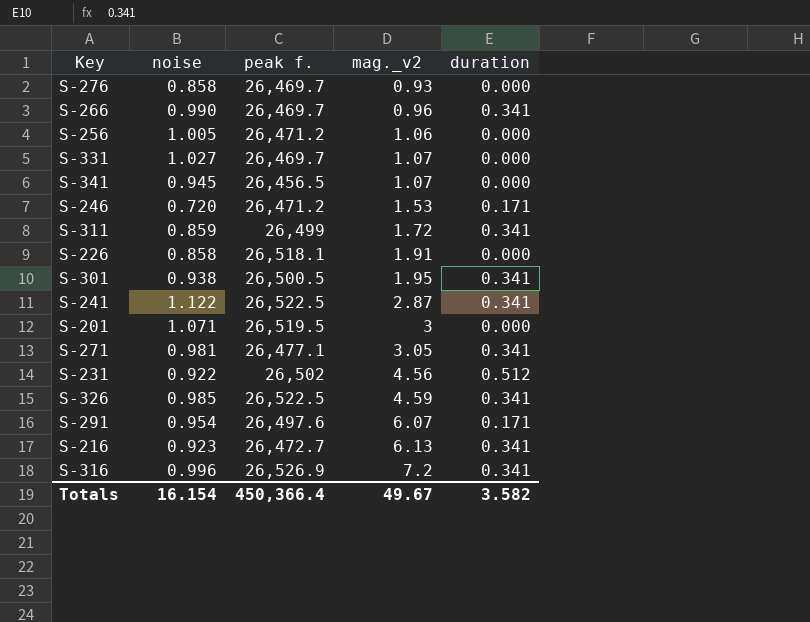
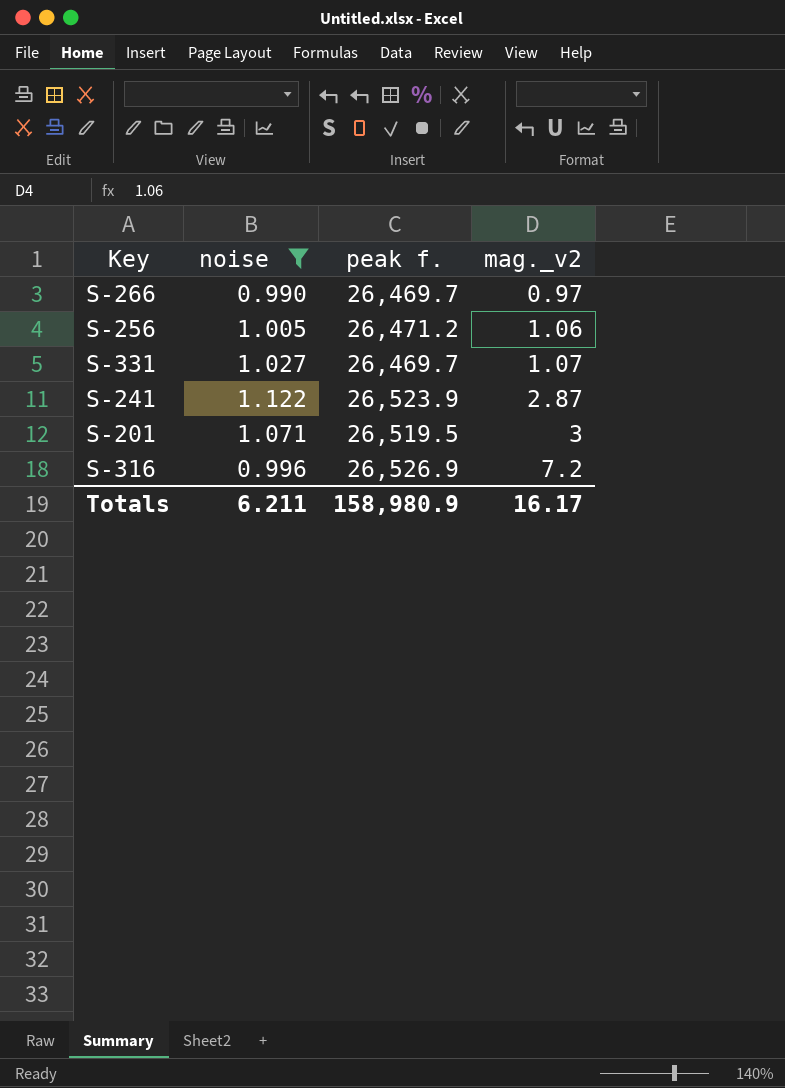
filter: none -> noise >= 0.990
column duration | position: 5 -> none
S-266 | mag._v2: 0.96 -> 0.97
S-241 | peak f.: 26,522.5 -> 26,523.9
Totals | noise: 16.154 -> 6.211
Totals | peak f.: 450,366.4 -> 158,980.9
Totals | mag._v2: 49.67 -> 16.17

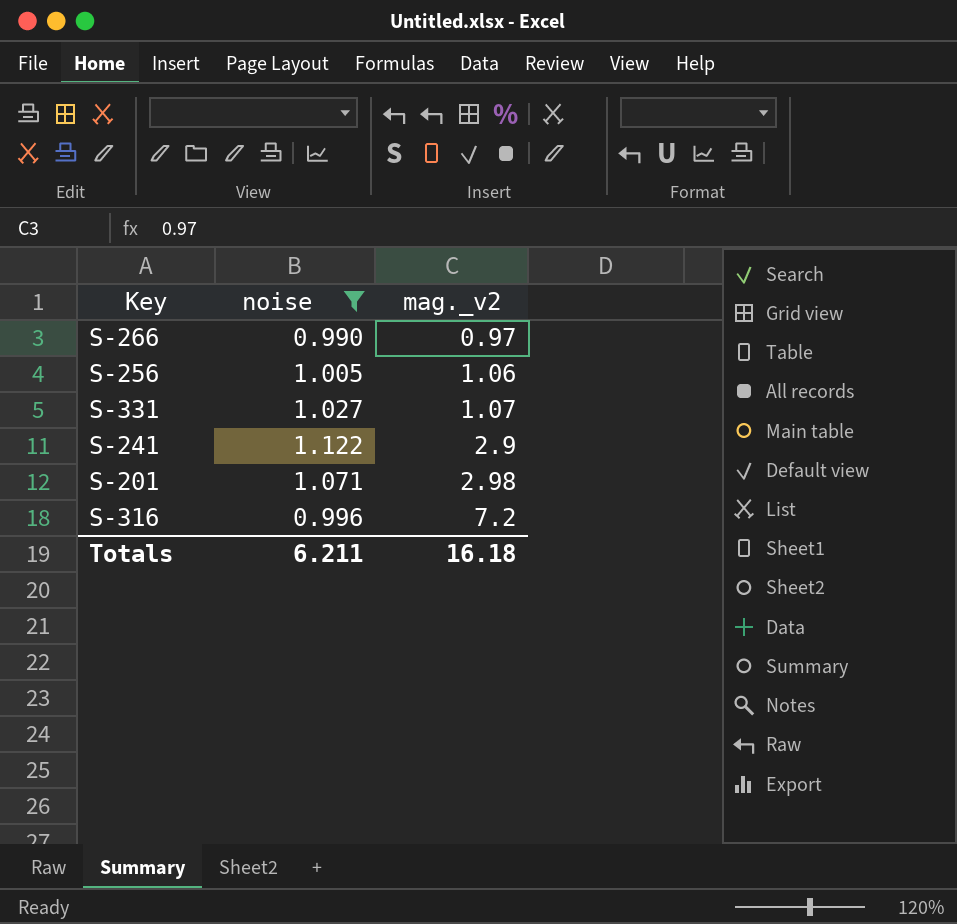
column peak f. | position: 3 -> none
S-241 | mag._v2: 2.87 -> 2.9
S-201 | mag._v2: 3 -> 2.98
Totals | mag._v2: 16.17 -> 16.18

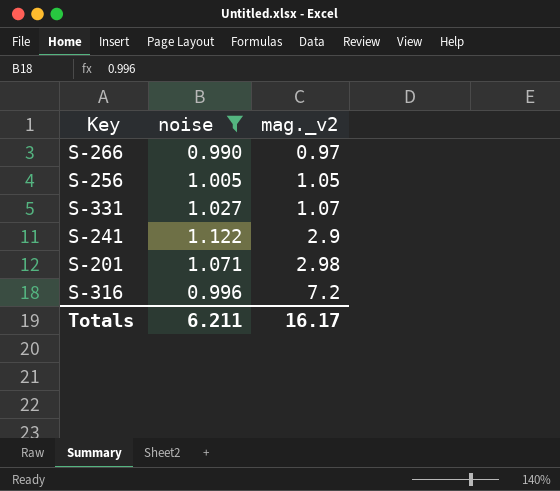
S-256 | mag._v2: 1.06 -> 1.05
Totals | mag._v2: 16.18 -> 16.17

